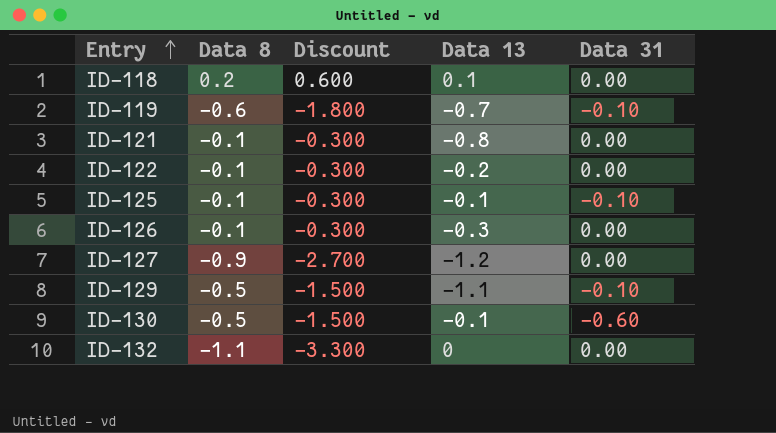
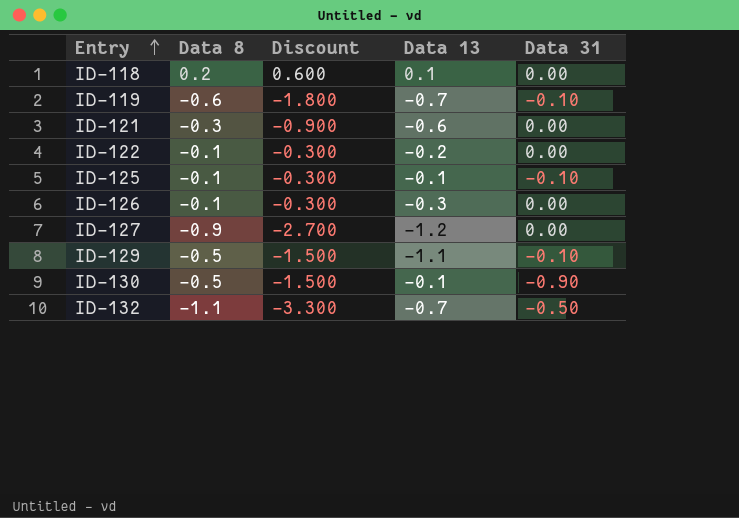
ID-121 | Data 8: -0.1 -> -0.3
ID-121 | Discount: -0.300 -> -0.900
ID-121 | Data 13: -0.8 -> -0.6
ID-130 | Data 31: -0.60 -> -0.90
ID-132 | Data 13: 0 -> -0.7
ID-132 | Data 31: 0.00 -> -0.50

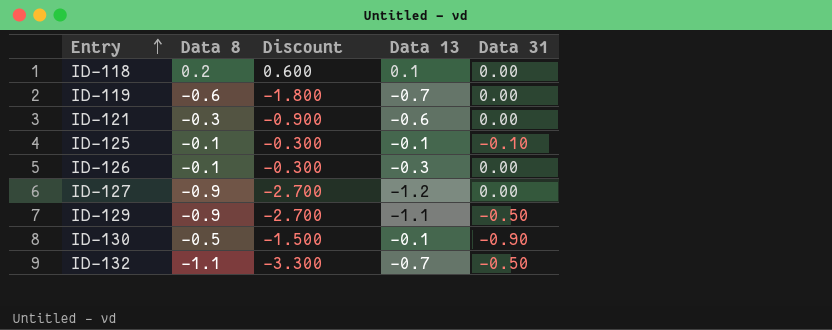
row ID-122: -0.1 | -0.300 | -0.2 | 0.00 -> none
ID-119 | Data 31: -0.10 -> 0.00
ID-129 | Data 8: -0.5 -> -0.9
ID-129 | Discount: -1.500 -> -2.700
ID-129 | Data 31: -0.10 -> -0.50

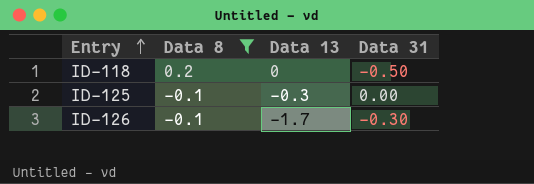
filter: none -> Data 8 >= -0.1
column Discount | formula: [Data 8] * 3 -> none
ID-118 | Data 13: 0.1 -> 0
ID-118 | Data 31: 0.00 -> -0.50
ID-125 | Data 13: -0.1 -> -0.3
ID-125 | Data 31: -0.10 -> 0.00
ID-126 | Data 13: -0.3 -> -1.7
ID-126 | Data 31: 0.00 -> -0.30

